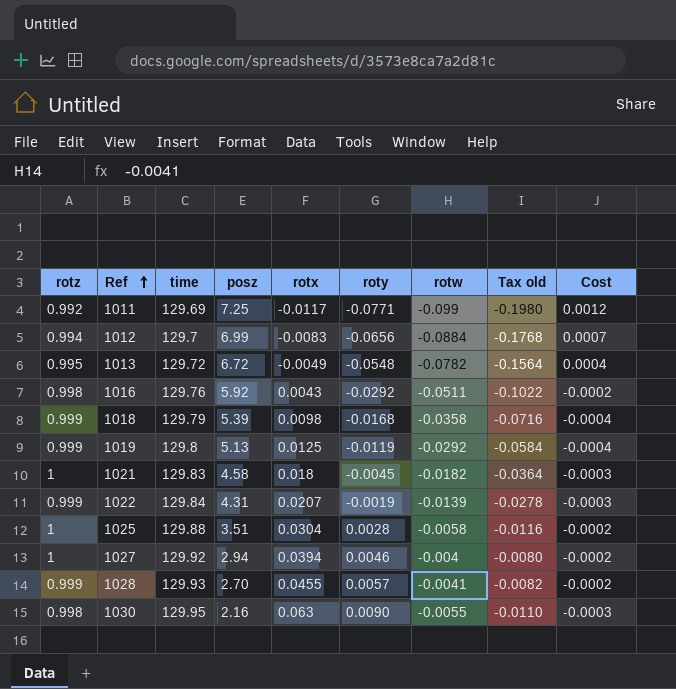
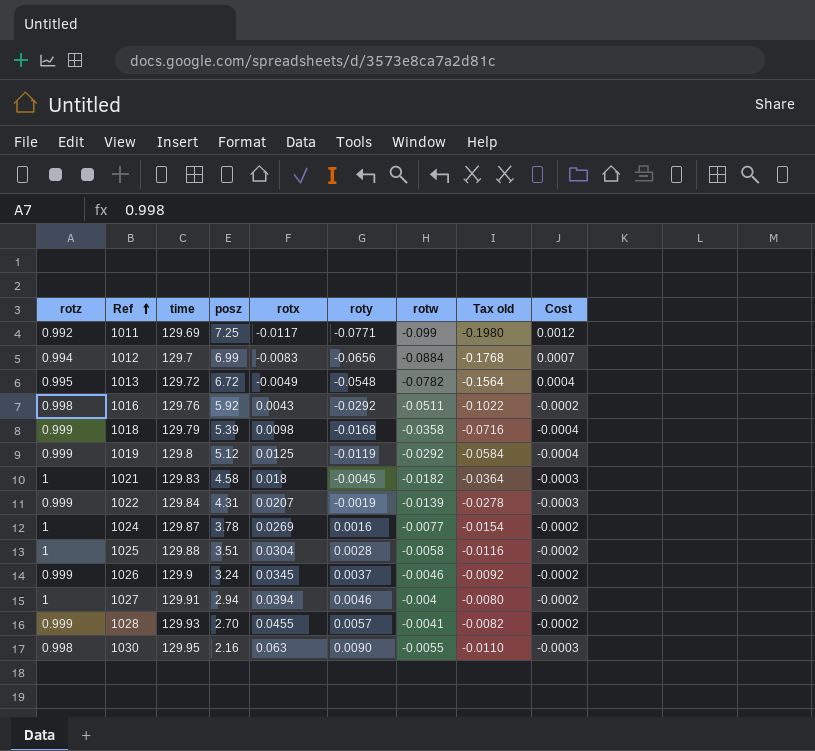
1019 | posz: 5.13 -> 5.12
row 1024: none -> 1 | 129.87 | 3.78 | 0.0269 | 0.0016 | -0.0077 | -0.0154 | -0.0002
row 1026: none -> 0.999 | 129.9 | 3.24 | 0.0345 | 0.0037 | -0.0046 | -0.0092 | -0.0002
1027 | time: 129.92 -> 129.91

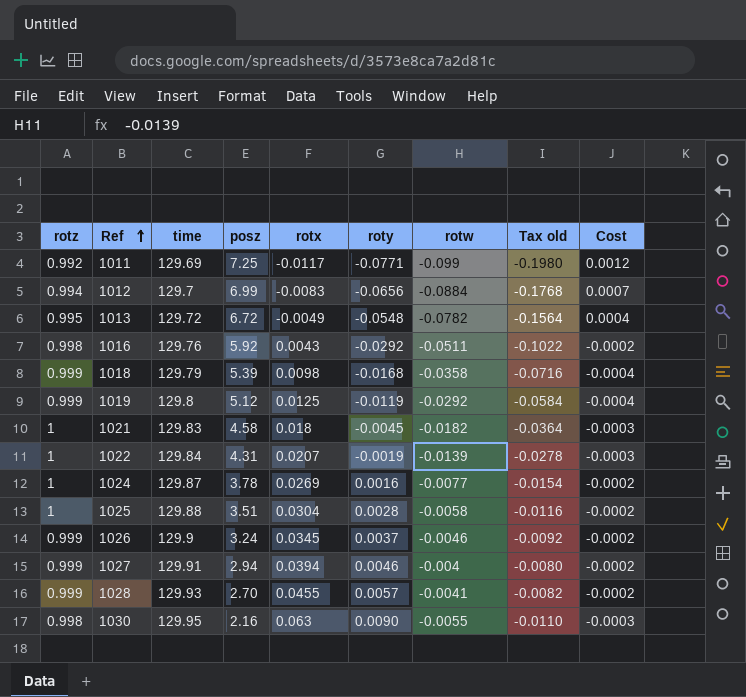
1022 | rotz: 0.999 -> 1
1027 | rotz: 1 -> 0.999

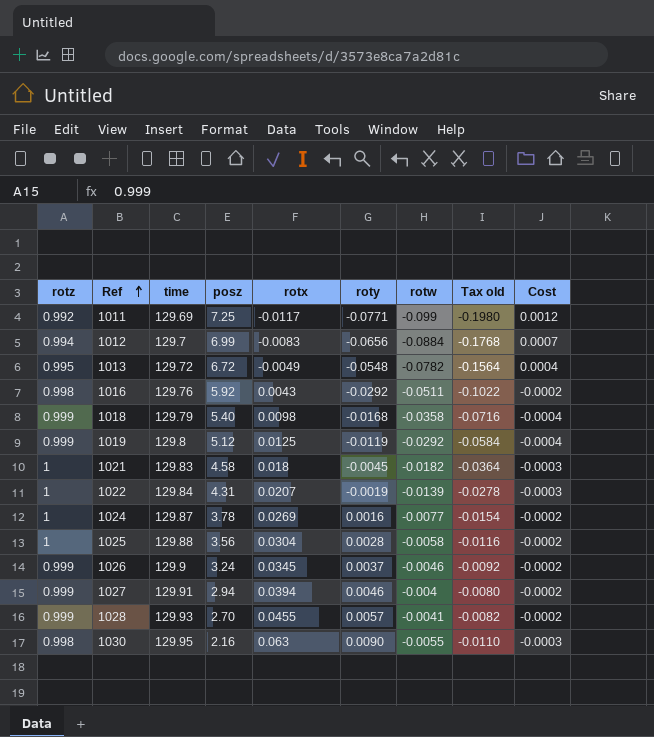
1018 | posz: 5.39 -> 5.40
1025 | posz: 3.51 -> 3.56

